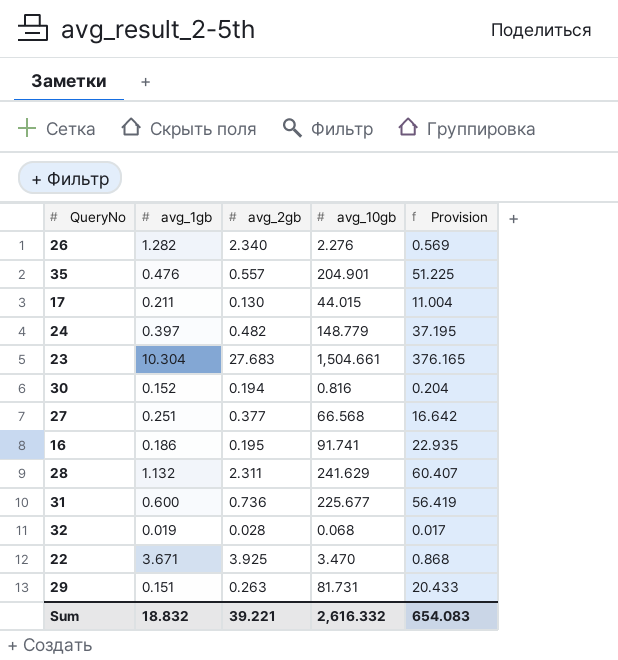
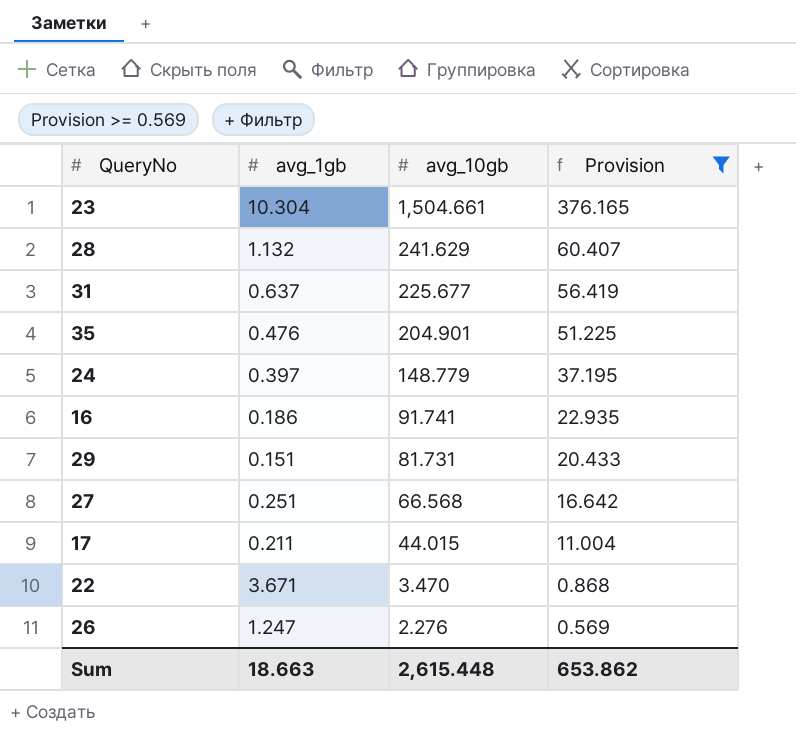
filter: none -> Provision >= 0.569
row order: none -> avg_10gb descending
column avg_2gb | position: 3 -> none
31 | avg_1gb: 0.600 -> 0.637
26 | avg_1gb: 1.282 -> 1.247
Sum | avg_1gb: 18.832 -> 18.663
Sum | avg_10gb: 2,616.332 -> 2,615.448
Sum | Provision: 654.083 -> 653.862

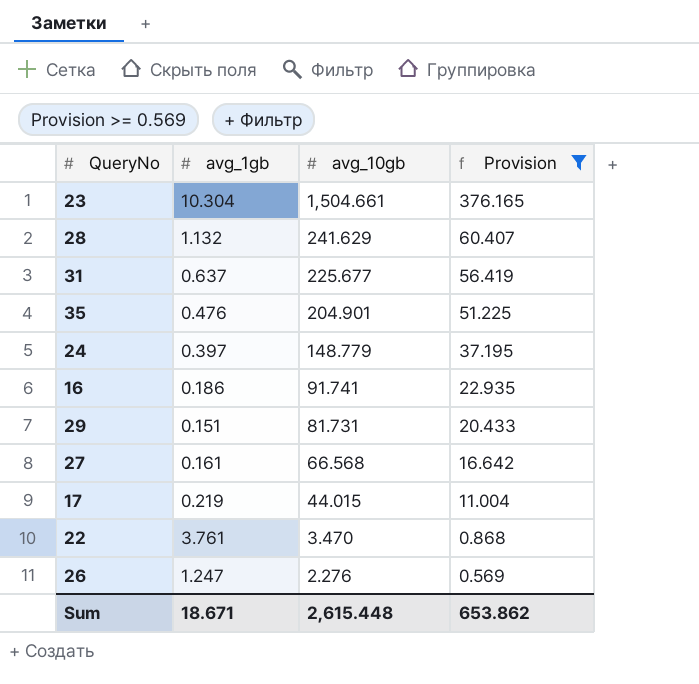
27 | avg_1gb: 0.251 -> 0.161
17 | avg_1gb: 0.211 -> 0.219
22 | avg_1gb: 3.671 -> 3.761
Sum | avg_1gb: 18.663 -> 18.671

